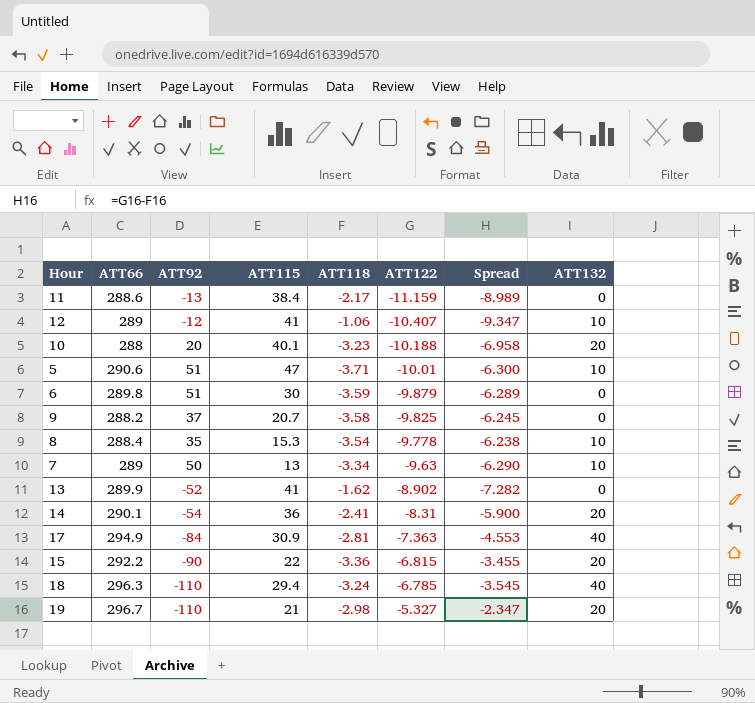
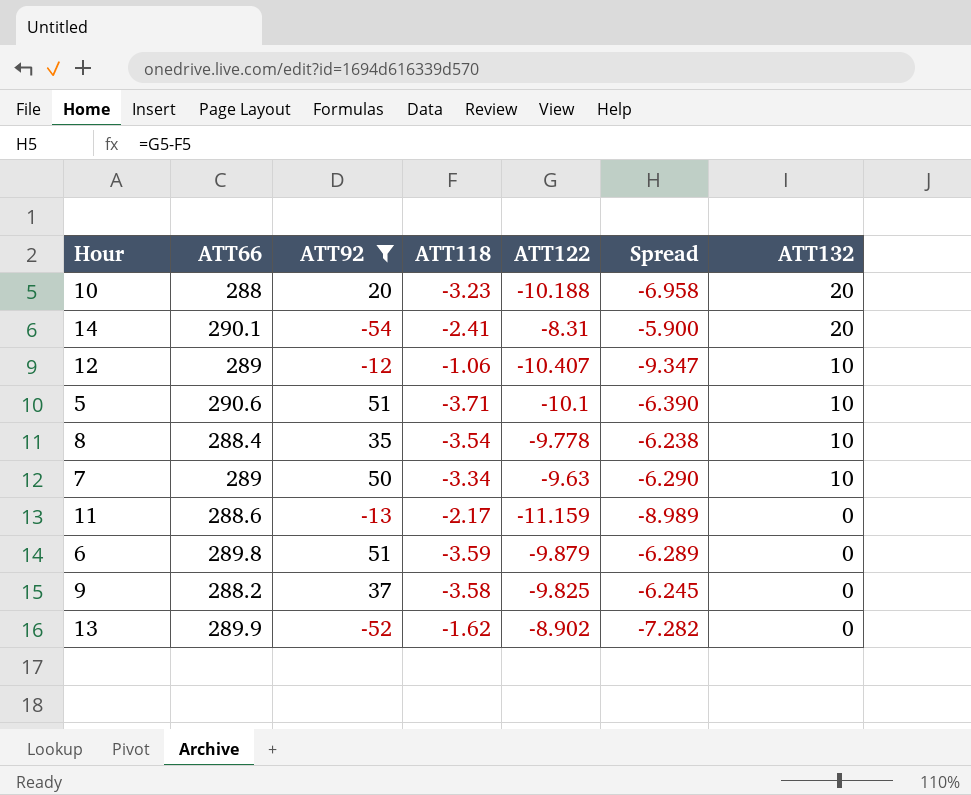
filter: none -> ATT92 >= -54
row order: ATT122 ascending -> ATT132 descending
column ATT115 | position: 4 -> none
5 | ATT122: -10.01 -> -10.1
5 | Spread: -6.300 -> -6.390

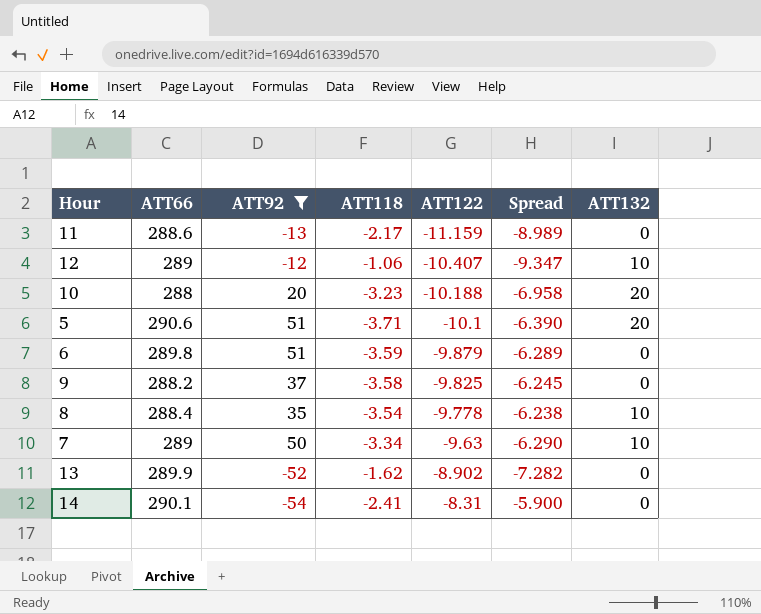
row order: ATT132 descending -> ATT122 ascending
5 | ATT132: 10 -> 20
14 | ATT132: 20 -> 0

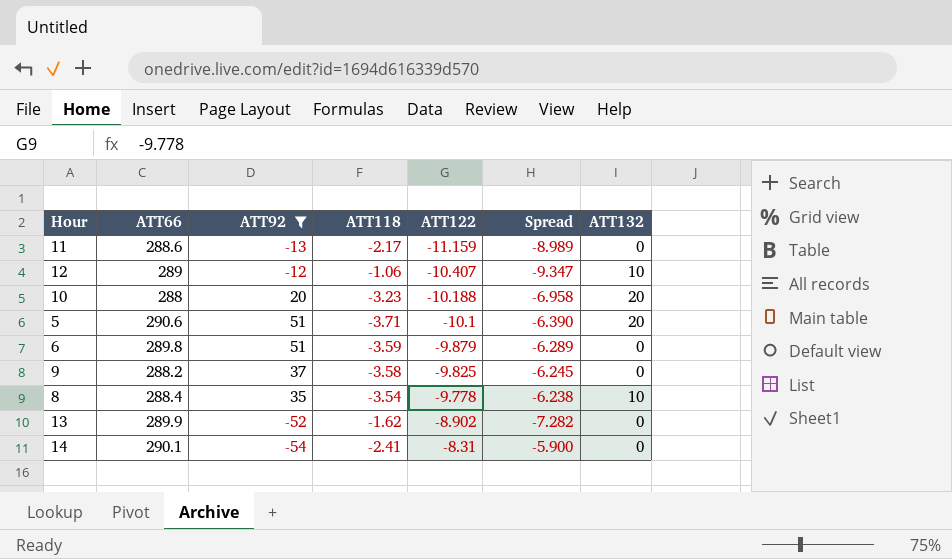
row 7: 289 | 50 | -3.34 | -9.63 | -6.290 | 10 -> none

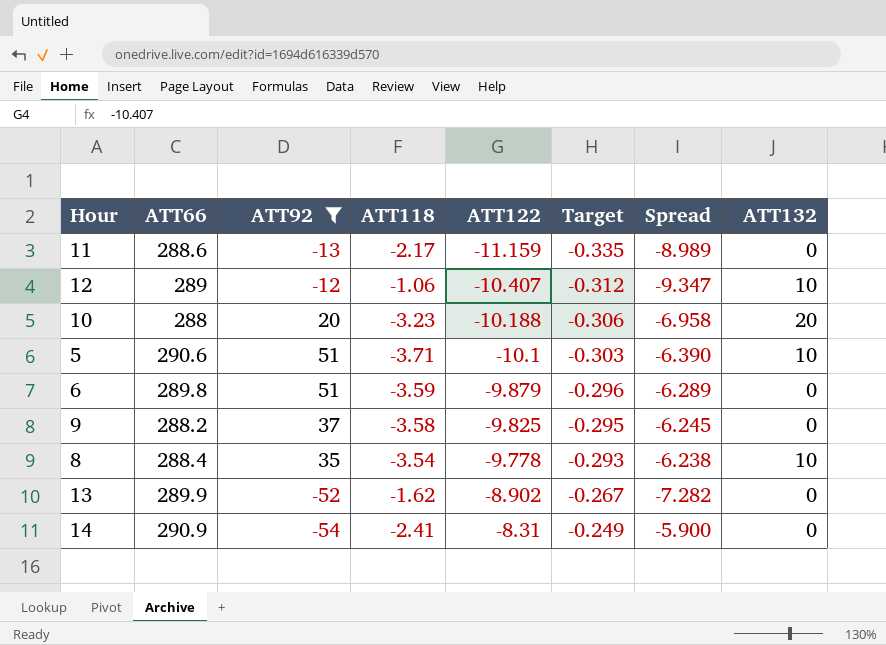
column Target | formula: none -> [ATT122] * 0.03
5 | ATT132: 20 -> 10
14 | ATT66: 290.1 -> 290.9

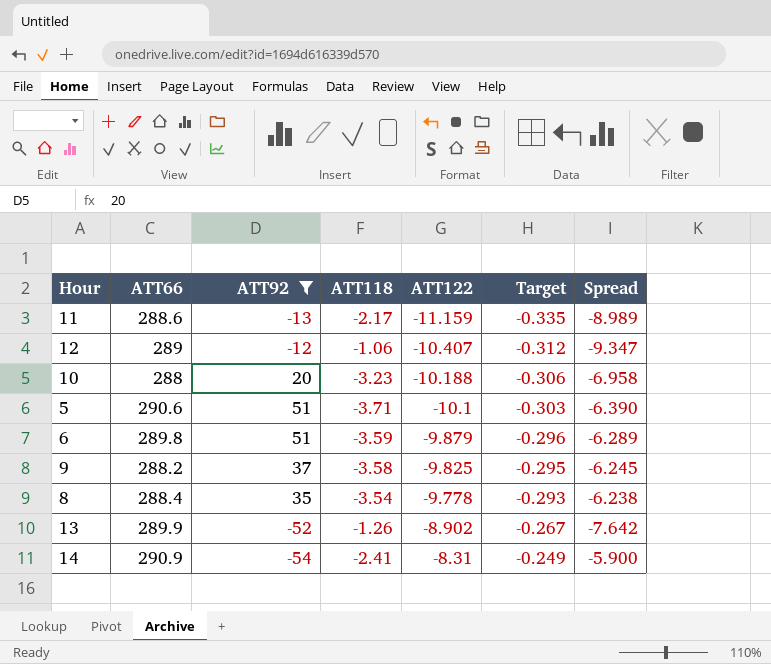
column ATT132 | position: 8 -> none
13 | ATT118: -1.62 -> -1.26
13 | Spread: -7.282 -> -7.642

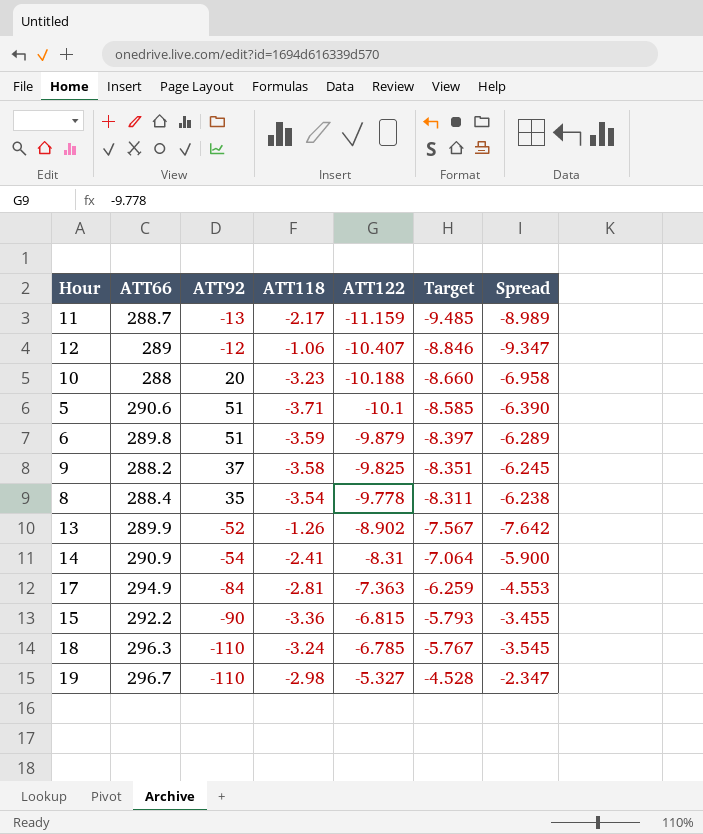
filter: ATT92 >= -54 -> none
column Target | formula: [ATT122] * 0.03 -> [ATT122] * 0.85
11 | ATT66: 288.6 -> 288.7

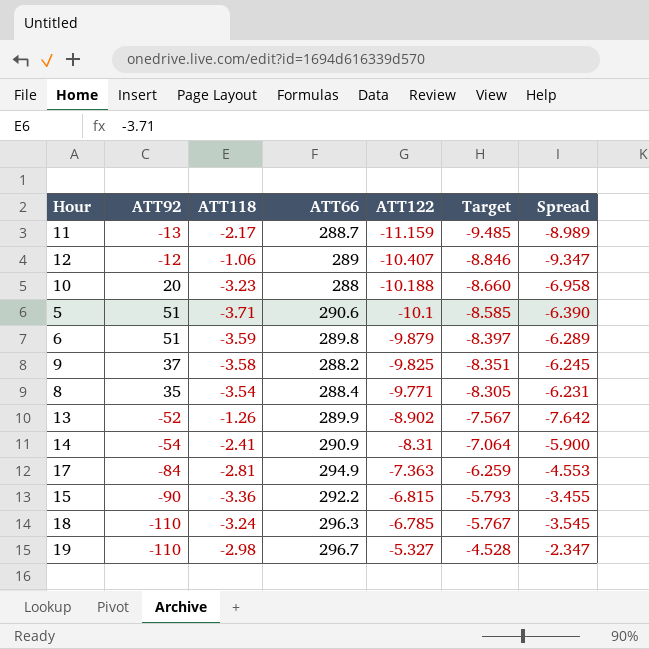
column ATT66 | position: 2 -> 4
8 | ATT122: -9.778 -> -9.771
8 | Target: -8.311 -> -8.305
8 | Spread: -6.238 -> -6.231

